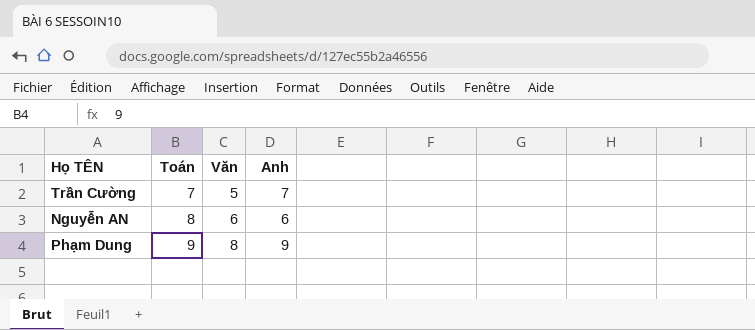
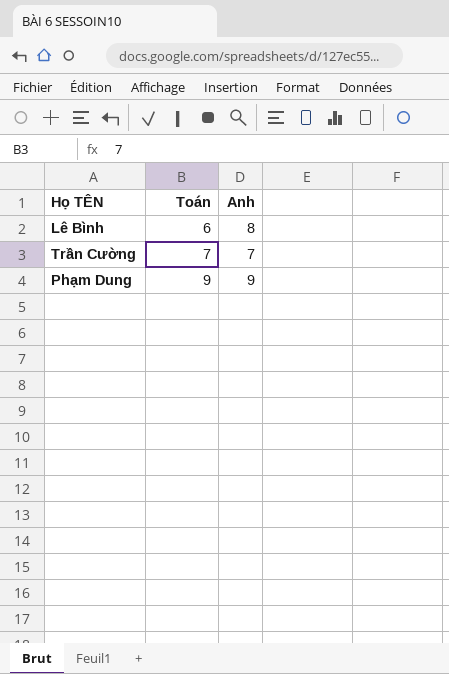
column Văn | position: 3 -> none
row Nguyễn AN: 8 | 6 | 6 -> none
row Lê Bình: none -> 6 | 8

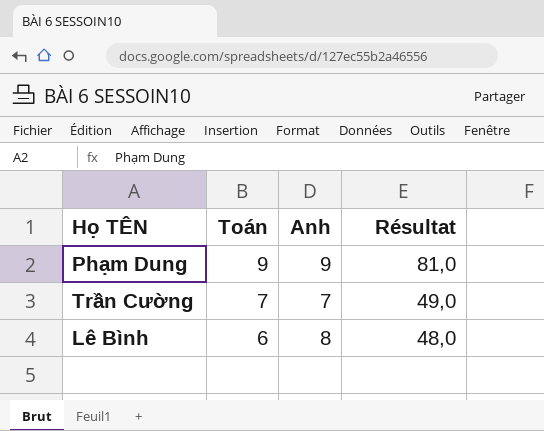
row order: Toán ascending -> Toán descending
column Résultat | formula: none -> [Toán] * [Anh]

